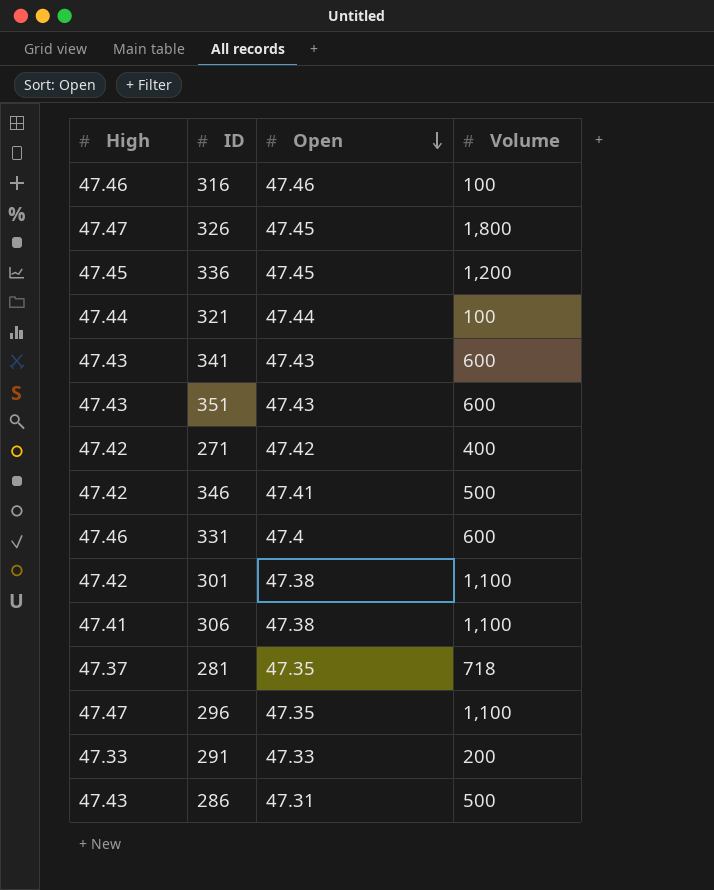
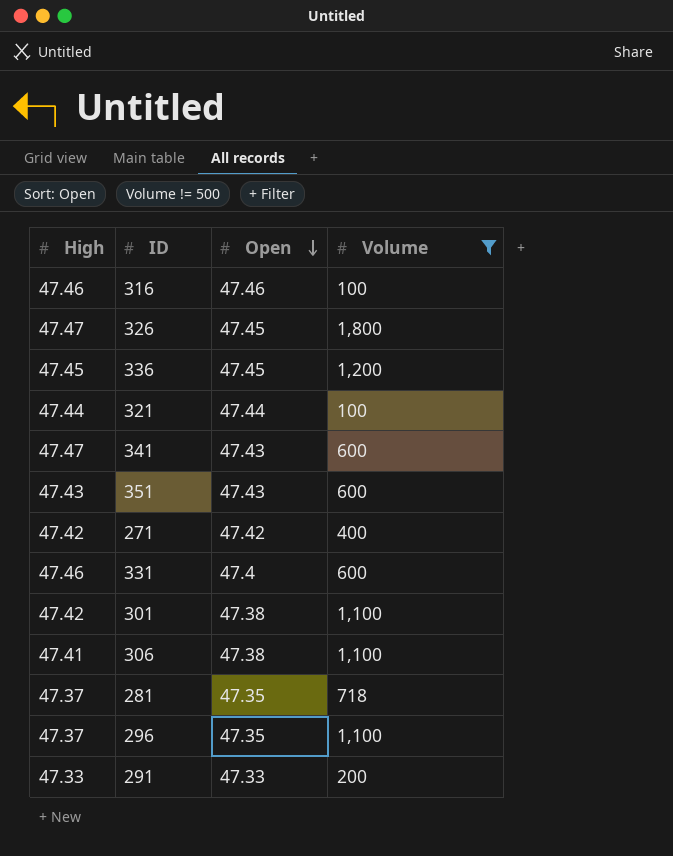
filter: none -> Volume != 500
341 | High: 47.43 -> 47.47
296 | High: 47.47 -> 47.37

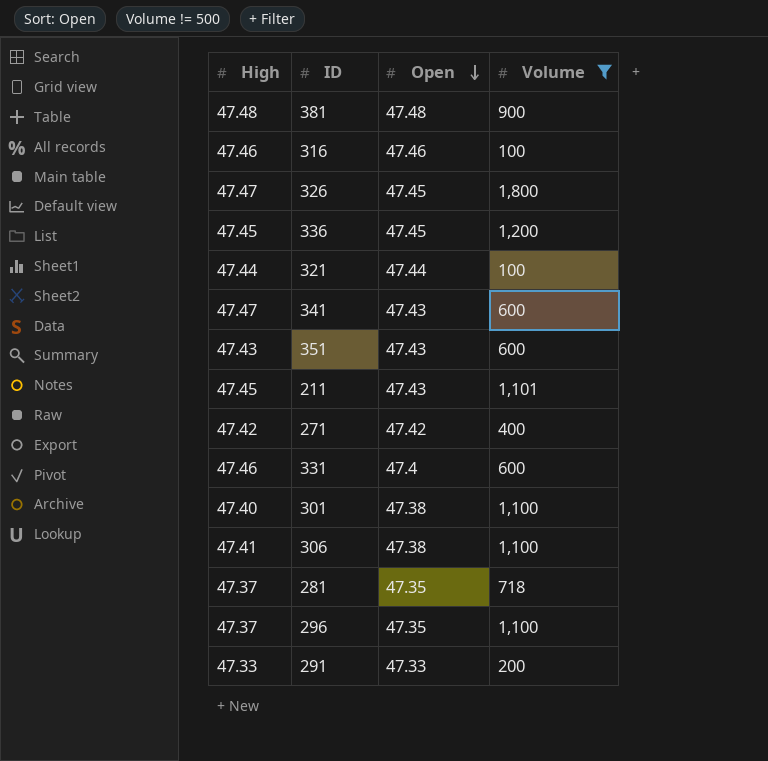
row 381: none -> 47.48 | 47.48 | 900
row 211: none -> 47.45 | 47.43 | 1,101
301 | High: 47.42 -> 47.40

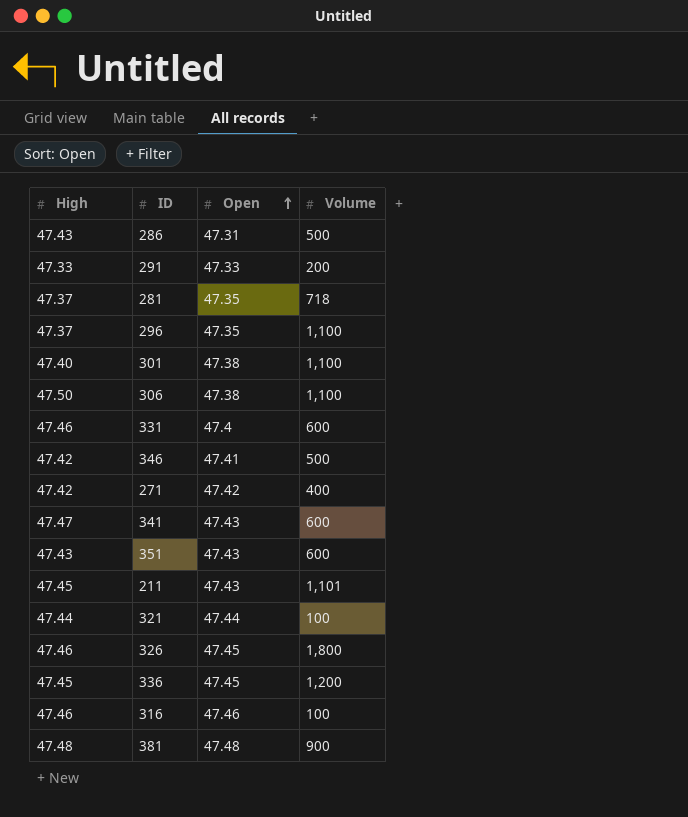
filter: Volume != 500 -> none
row order: Open descending -> Open ascending
306 | High: 47.41 -> 47.50
326 | High: 47.47 -> 47.46

